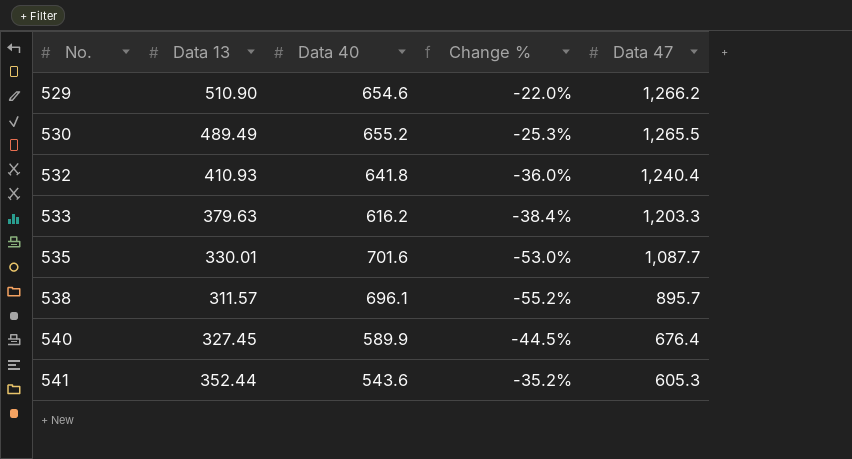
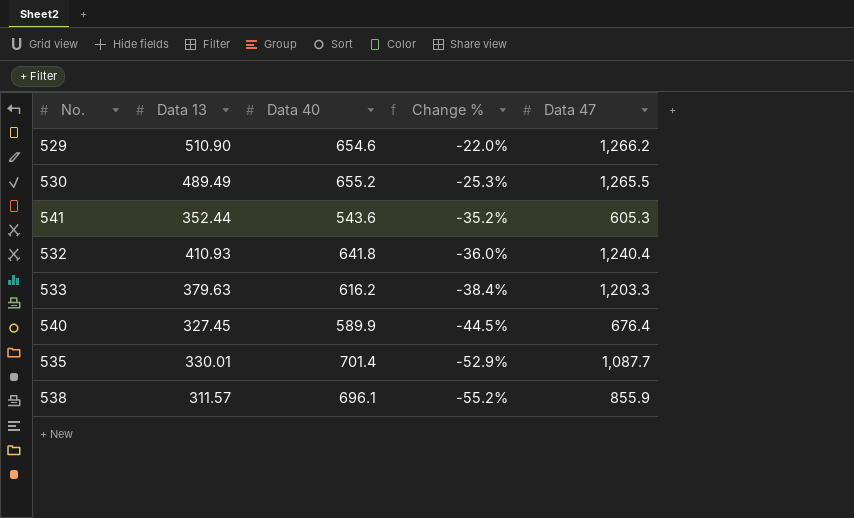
row order: No. ascending -> Change % descending
535 | Data 40: 701.6 -> 701.4
535 | Change %: -53.0% -> -52.9%
538 | Data 47: 895.7 -> 855.9

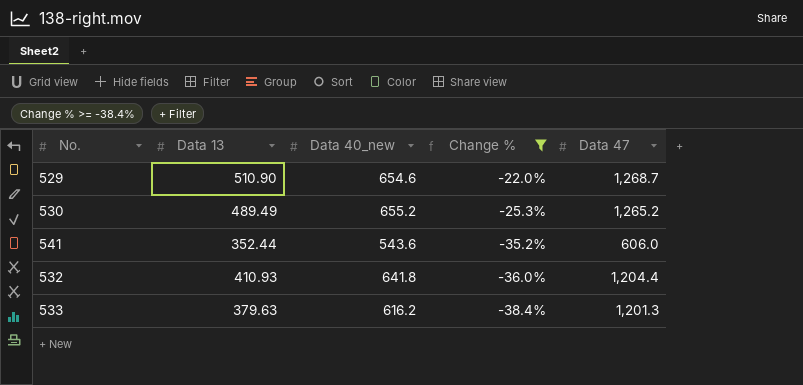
filter: none -> Change % >= -38.4%
column name: Data 40 -> Data 40_new
529 | Data 47: 1,266.2 -> 1,268.7
530 | Data 47: 1,265.5 -> 1,265.2
541 | Data 47: 605.3 -> 606.0
532 | Data 47: 1,240.4 -> 1,204.4
533 | Data 47: 1,203.3 -> 1,201.3

